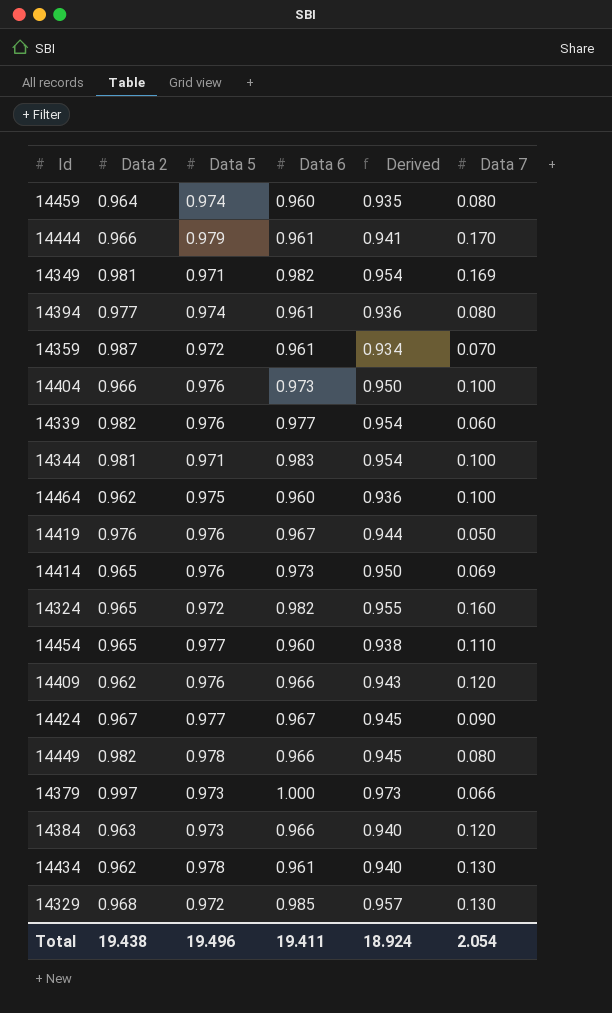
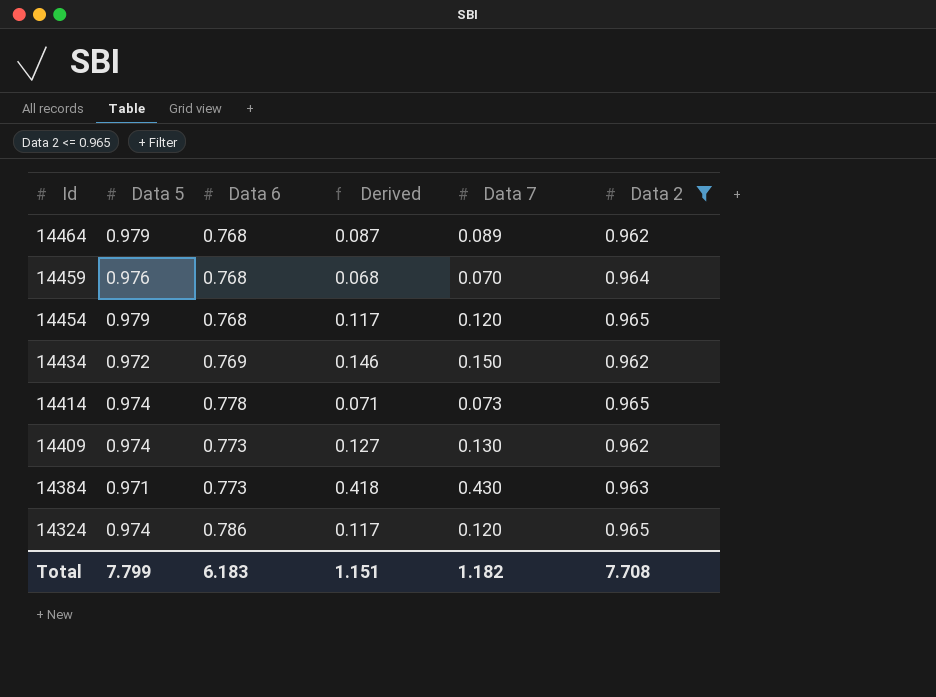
filter: none -> Data 2 <= 0.965
row order: none -> Id descending
column Derived | formula: [Data 5] * [Data 6] -> [Data 5] * [Data 7]
column Data 2 | position: 2 -> 6
14464 | Data 5: 0.975 -> 0.979
14464 | Data 6: 0.960 -> 0.768
14464 | Data 7: 0.100 -> 0.089
14459 | Data 5: 0.974 -> 0.976
14459 | Data 6: 0.960 -> 0.768
14459 | Data 7: 0.080 -> 0.070
14454 | Data 5: 0.977 -> 0.979
14454 | Data 6: 0.960 -> 0.768
14454 | Data 7: 0.110 -> 0.120
14434 | Data 5: 0.978 -> 0.972
14434 | Data 6: 0.961 -> 0.769
14434 | Data 7: 0.130 -> 0.150
14414 | Data 5: 0.976 -> 0.974
14414 | Data 6: 0.973 -> 0.778
14414 | Data 7: 0.069 -> 0.073
14409 | Data 5: 0.976 -> 0.974
14409 | Data 6: 0.966 -> 0.773
14409 | Data 7: 0.120 -> 0.130
14384 | Data 5: 0.973 -> 0.971
14384 | Data 6: 0.966 -> 0.773
14384 | Data 7: 0.120 -> 0.430
14324 | Data 5: 0.972 -> 0.974
14324 | Data 6: 0.982 -> 0.786
14324 | Data 7: 0.160 -> 0.120
Total | Data 5: 19.496 -> 7.799
Total | Data 6: 19.411 -> 6.183
Total | Derived: 18.924 -> 1.151
Total | Data 7: 2.054 -> 1.182
Total | Data 2: 19.438 -> 7.708

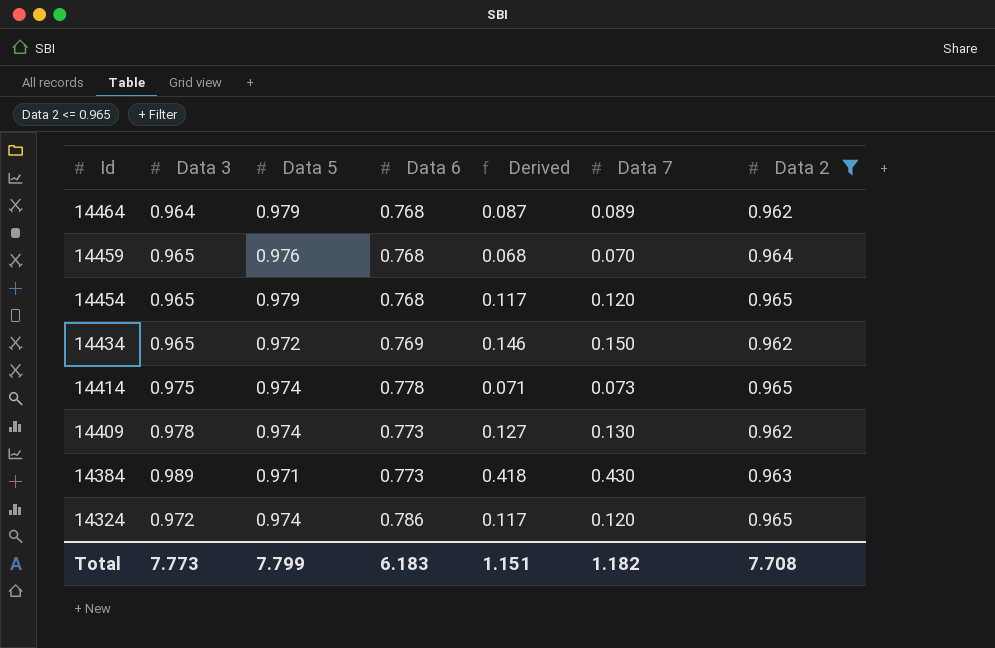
column Data 3 | position: none -> 2

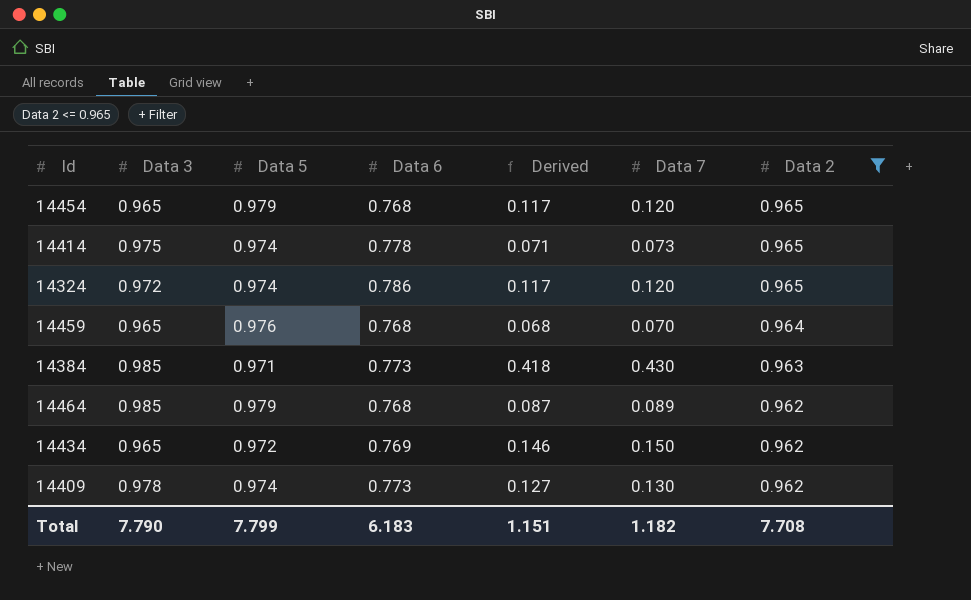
row order: Id descending -> Data 2 descending
14384 | Data 3: 0.989 -> 0.985
14464 | Data 3: 0.964 -> 0.985
Total | Data 3: 7.773 -> 7.790

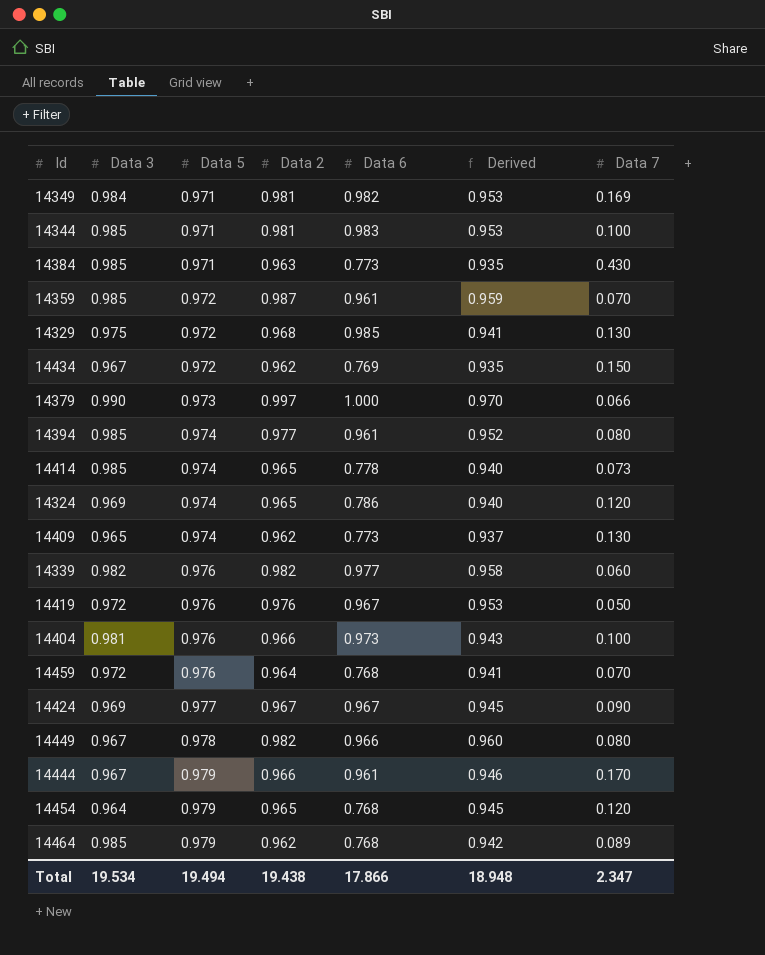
filter: Data 2 <= 0.965 -> none
row order: Data 2 descending -> Data 5 ascending
column Data 2 | position: 7 -> 4
column Derived | formula: [Data 5] * [Data 7] -> [Data 5] * [Data 2]
14434 | Data 3: 0.965 -> 0.967
14414 | Data 3: 0.975 -> 0.985
14324 | Data 3: 0.972 -> 0.969
14409 | Data 3: 0.978 -> 0.965
14459 | Data 3: 0.965 -> 0.972
14454 | Data 3: 0.965 -> 0.964
Total | Data 3: 7.790 -> 19.534
Total | Data 5: 7.799 -> 19.494
Total | Data 2: 7.708 -> 19.438
Total | Data 6: 6.183 -> 17.866
Total | Derived: 1.151 -> 18.948
Total | Data 7: 1.182 -> 2.347

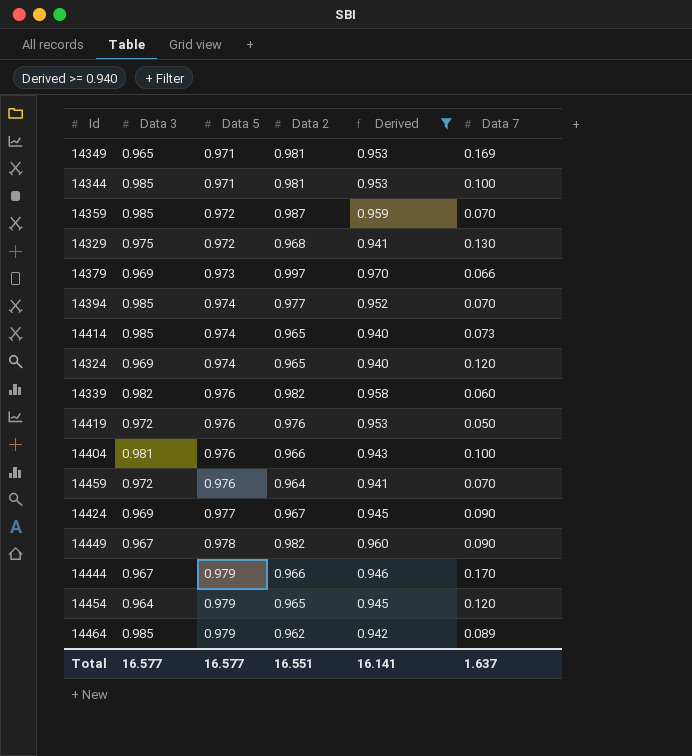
filter: none -> Derived >= 0.940
column Data 6 | position: 5 -> none
14349 | Data 3: 0.984 -> 0.965
14379 | Data 3: 0.990 -> 0.969
14394 | Data 7: 0.080 -> 0.070
14449 | Data 7: 0.080 -> 0.090
Total | Data 3: 19.534 -> 16.577
Total | Data 5: 19.494 -> 16.577
Total | Data 2: 19.438 -> 16.551
Total | Derived: 18.948 -> 16.141
Total | Data 7: 2.347 -> 1.637

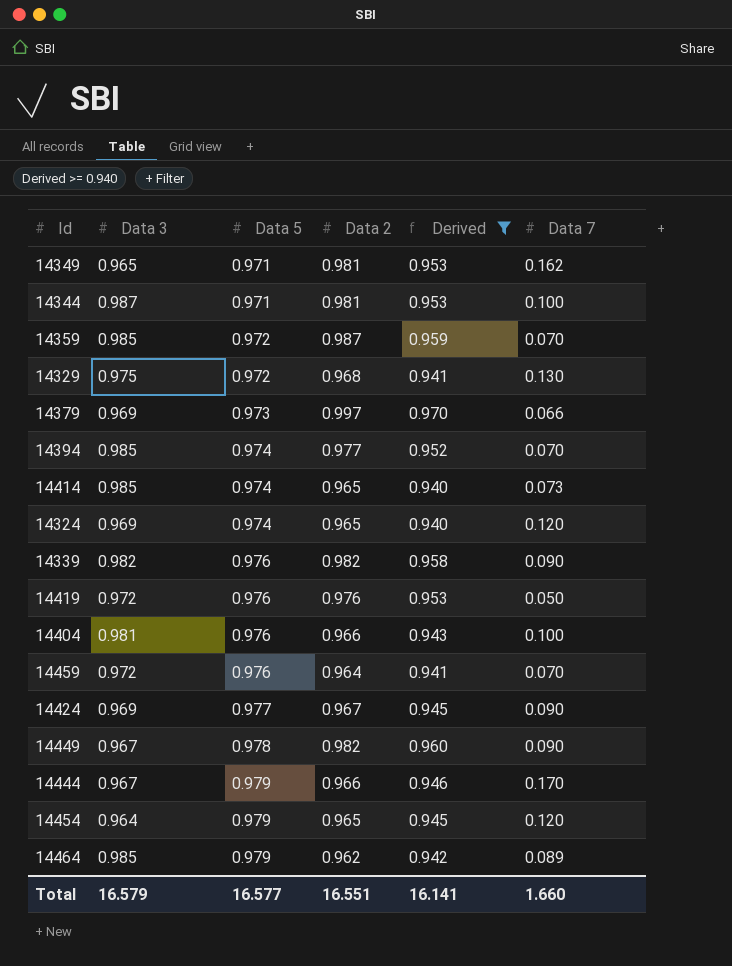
14349 | Data 7: 0.169 -> 0.162
14344 | Data 3: 0.985 -> 0.987
14339 | Data 7: 0.060 -> 0.090
Total | Data 3: 16.577 -> 16.579
Total | Data 7: 1.637 -> 1.660

